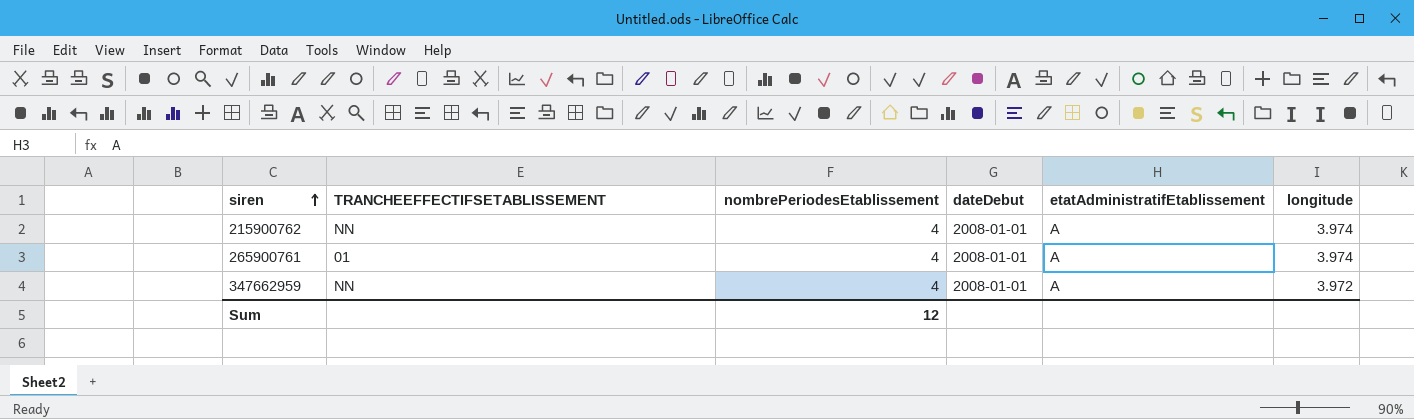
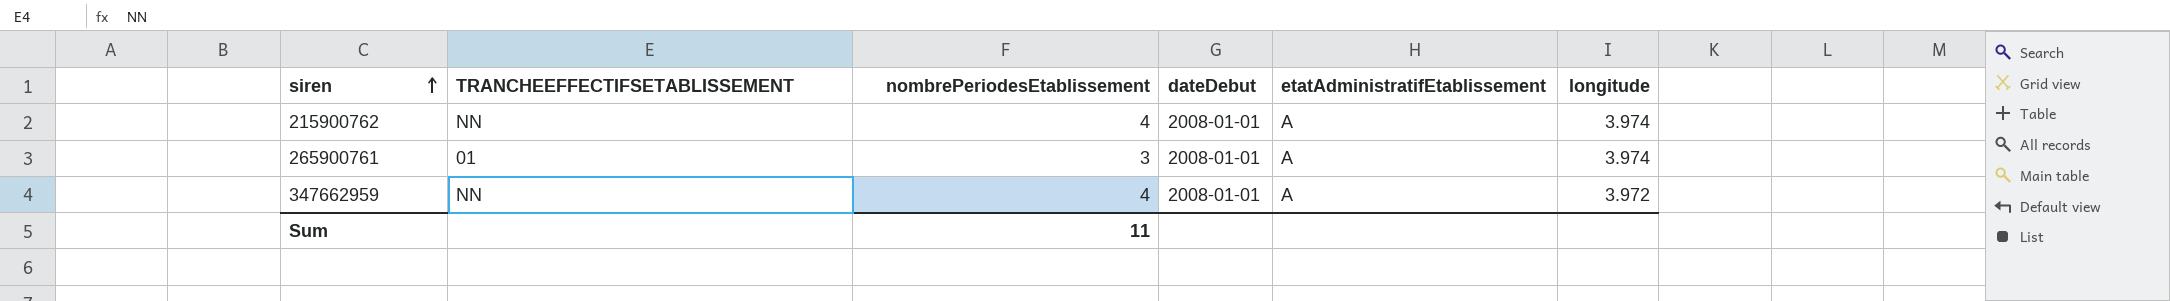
265900761 | nombrePeriodesEtablissement: 4 -> 3
Sum | nombrePeriodesEtablissement: 12 -> 11

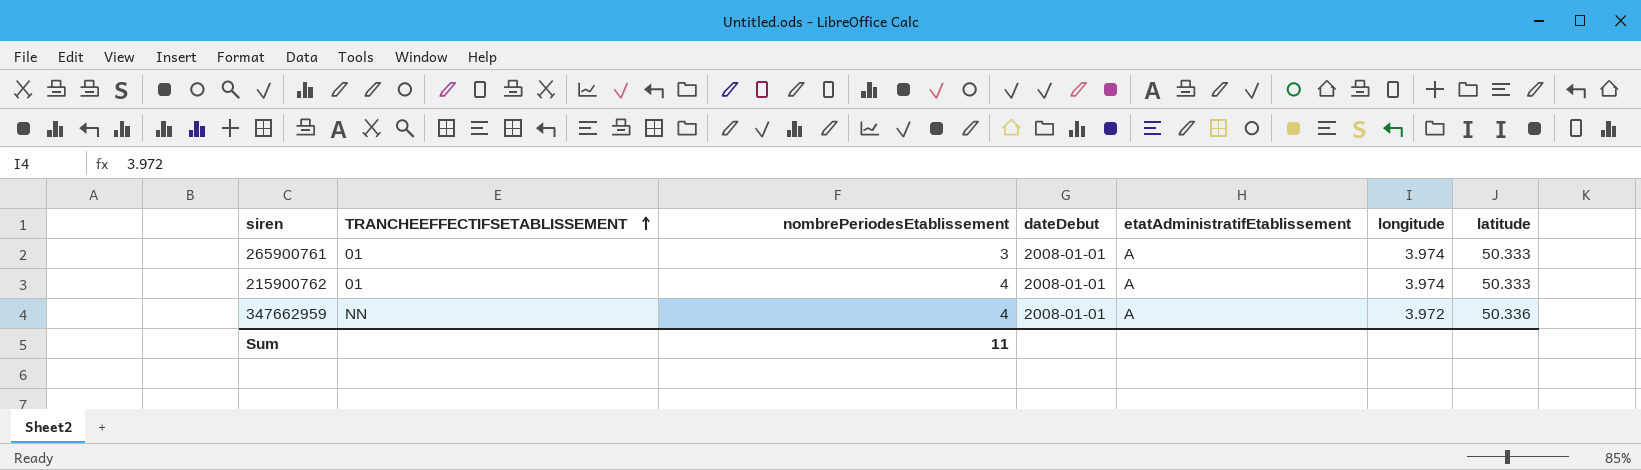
row order: siren ascending -> TRANCHEEFFECTIFSETABLISSEMENT ascending
column latitude | position: none -> 7
215900762 | TRANCHEEFFECTIFSETABLISSEMENT: NN -> 01

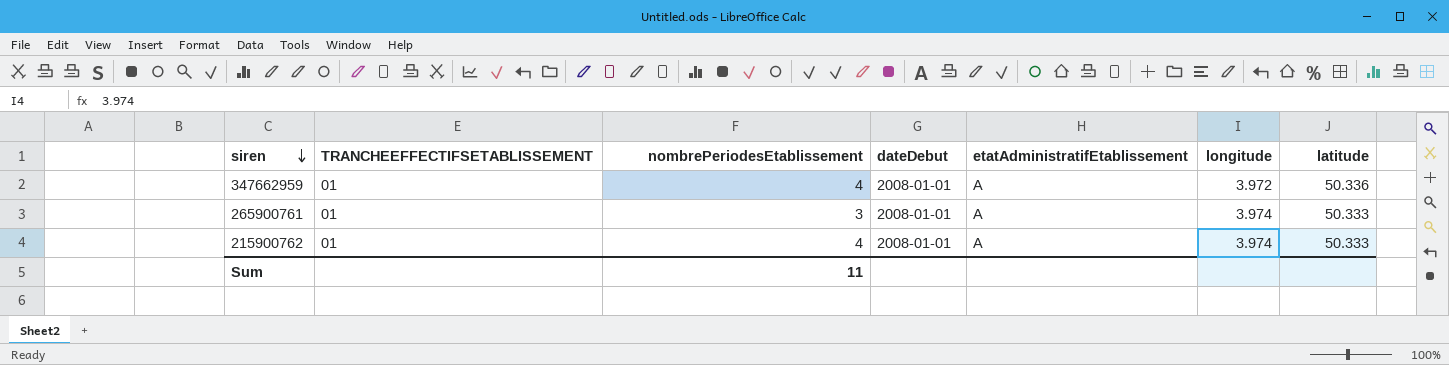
row order: TRANCHEEFFECTIFSETABLISSEMENT ascending -> siren descending
347662959 | TRANCHEEFFECTIFSETABLISSEMENT: NN -> 01

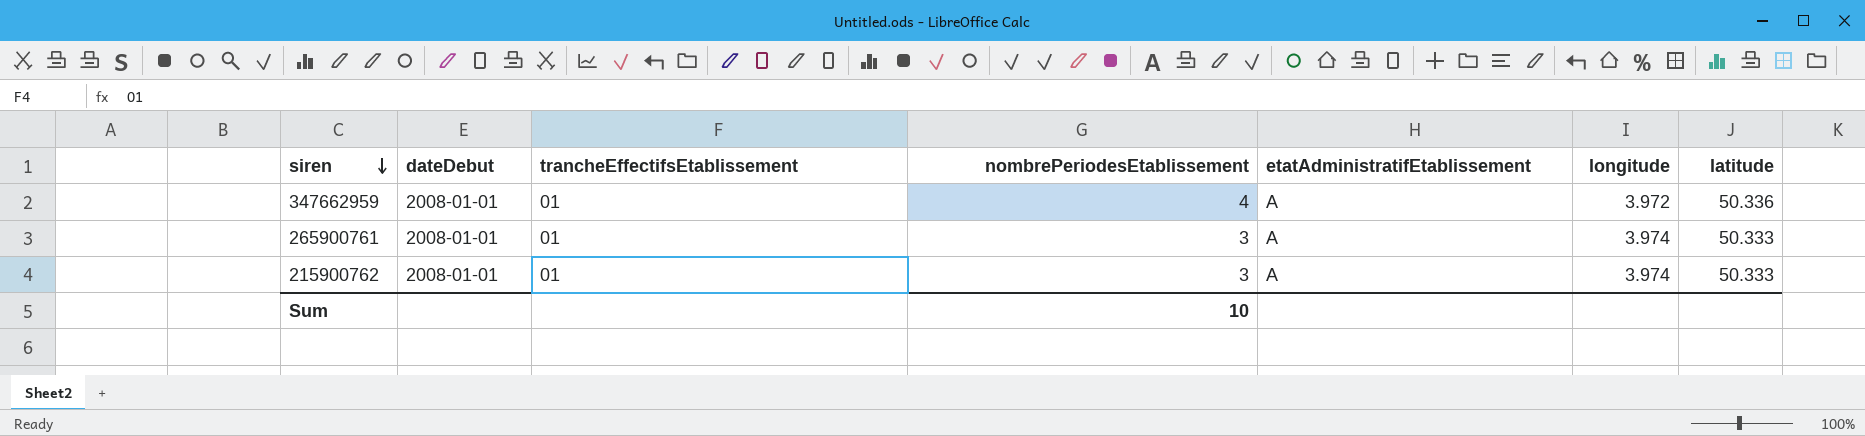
column dateDebut | position: 4 -> 2
column name: TRANCHEEFFECTIFSETABLISSEMENT -> trancheEffectifsEtablissement
215900762 | nombrePeriodesEtablissement: 4 -> 3
Sum | nombrePeriodesEtablissement: 11 -> 10

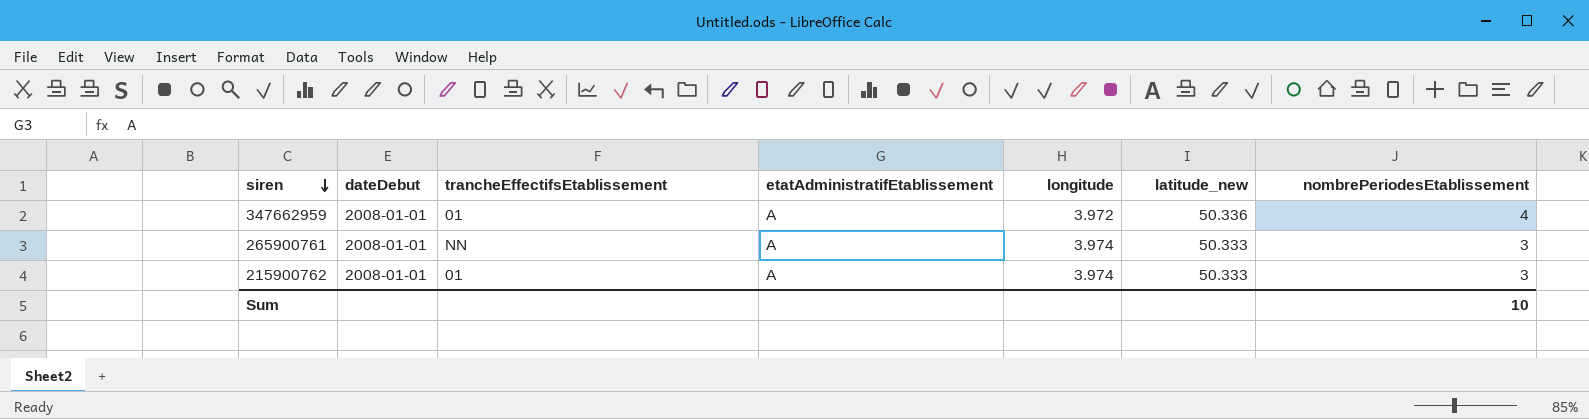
column name: latitude -> latitude_new
column nombrePeriodesEtablissement | position: 4 -> 7
265900761 | trancheEffectifsEtablissement: 01 -> NN

